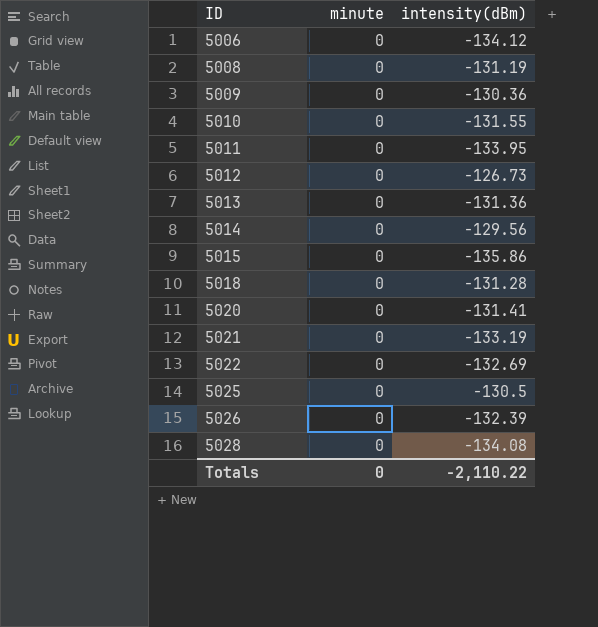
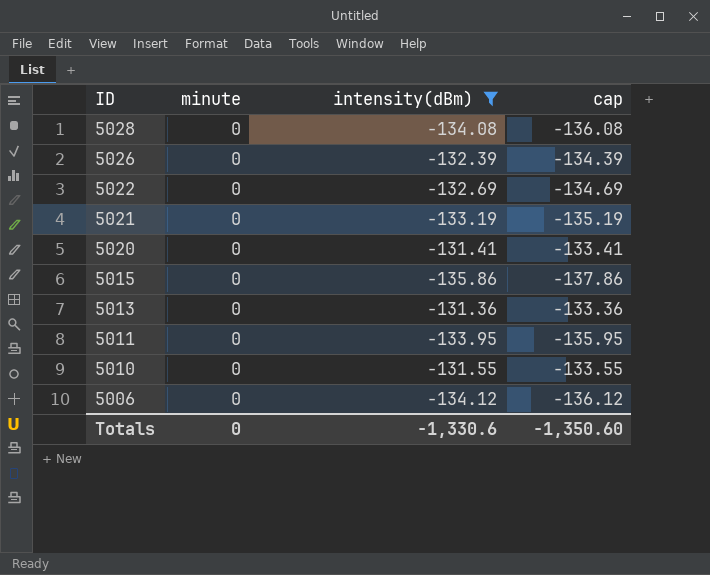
filter: none -> intensity(dBm) <= -131.36
row order: ID ascending -> ID descending
column cap | formula: none -> [intensity(dBm)] - 2
Totals | intensity(dBm): -2,110.22 -> -1,330.6

